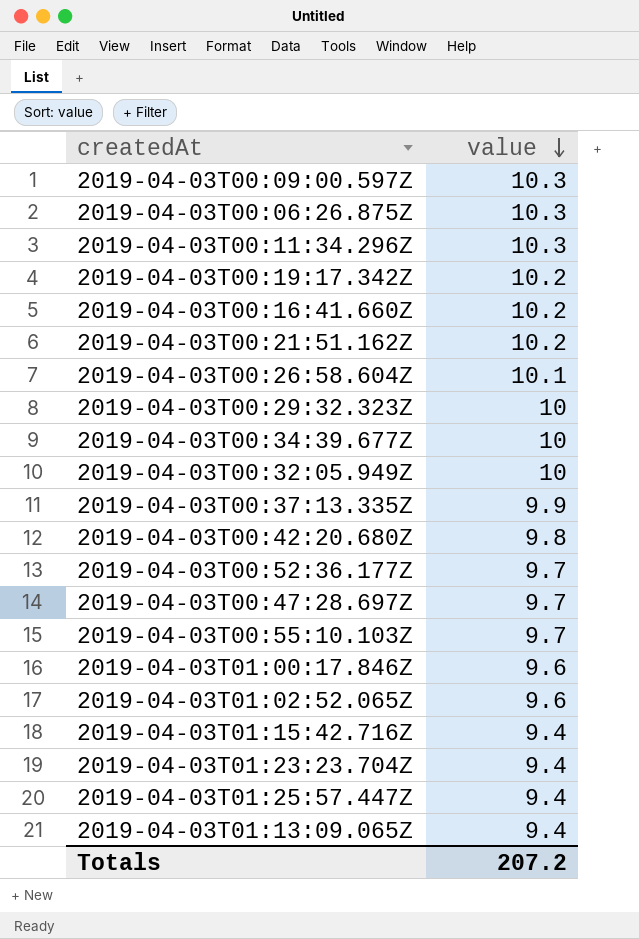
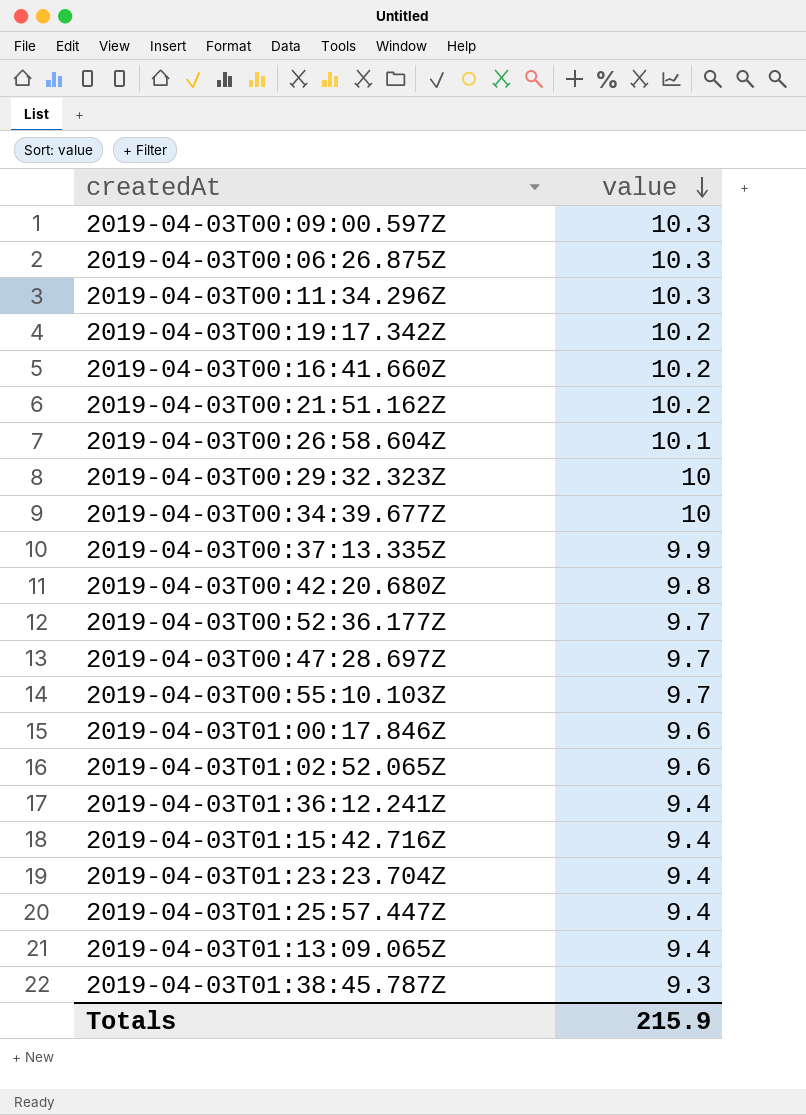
row 2019-04-03T00:32:05.949Z: 10 -> none
row 2019-04-03T01:36:12.241Z: none -> 9.4
row 2019-04-03T01:38:45.787Z: none -> 9.3
Totals | value: 207.2 -> 215.9

